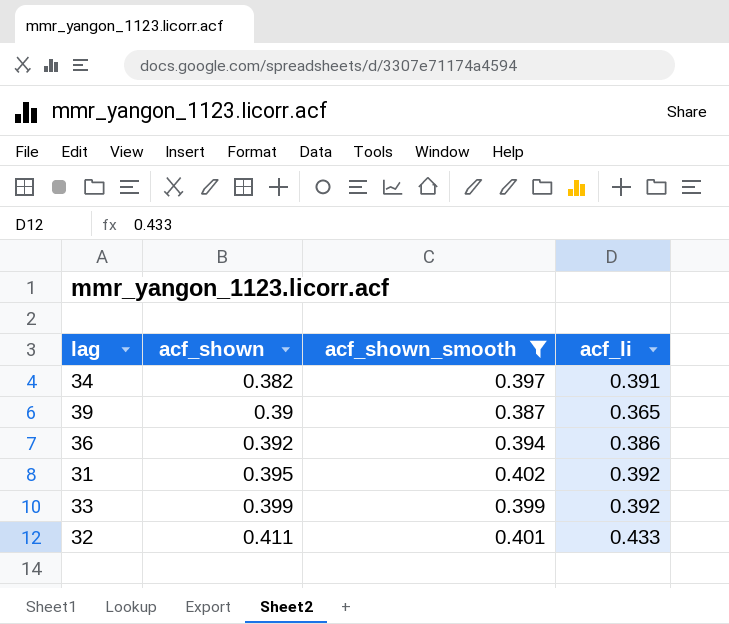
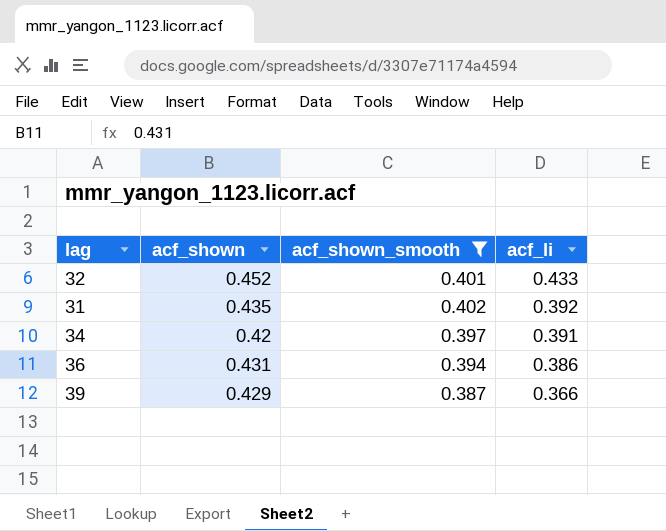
row order: acf_shown ascending -> acf_li descending
row 33: 0.399 | 0.399 | 0.392 -> none
32 | acf_shown: 0.411 -> 0.452
31 | acf_shown: 0.395 -> 0.435
34 | acf_shown: 0.382 -> 0.42
36 | acf_shown: 0.392 -> 0.431
39 | acf_shown: 0.39 -> 0.429
39 | acf_li: 0.365 -> 0.366

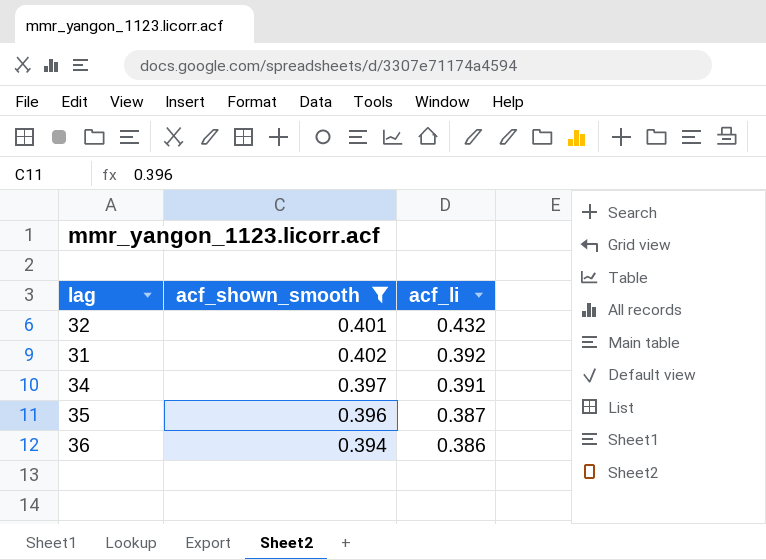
column acf_shown | position: 2 -> none
row 39: 0.429 | 0.387 | 0.366 -> none
32 | acf_li: 0.433 -> 0.432
row 35: none -> 0.396 | 0.387

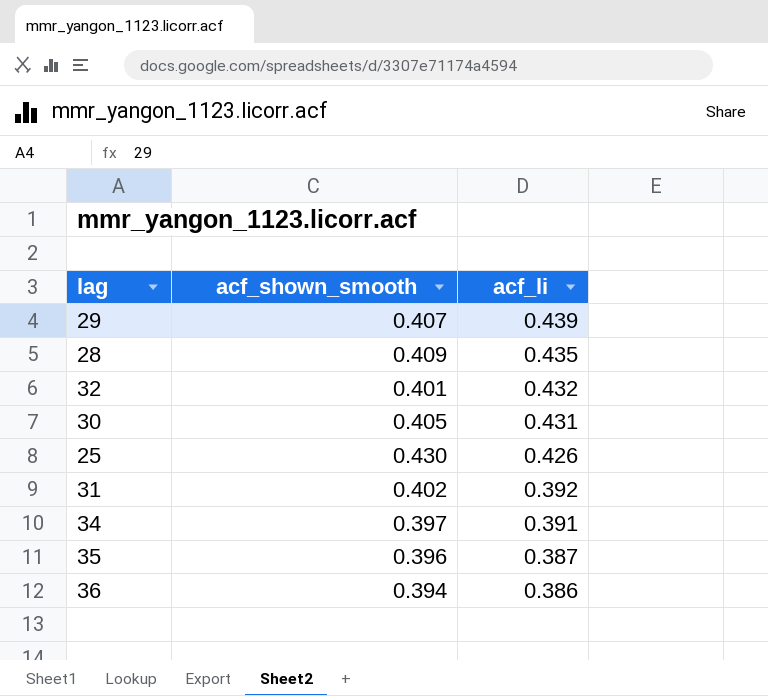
filter: acf_shown_smooth <= 0.402 -> none

